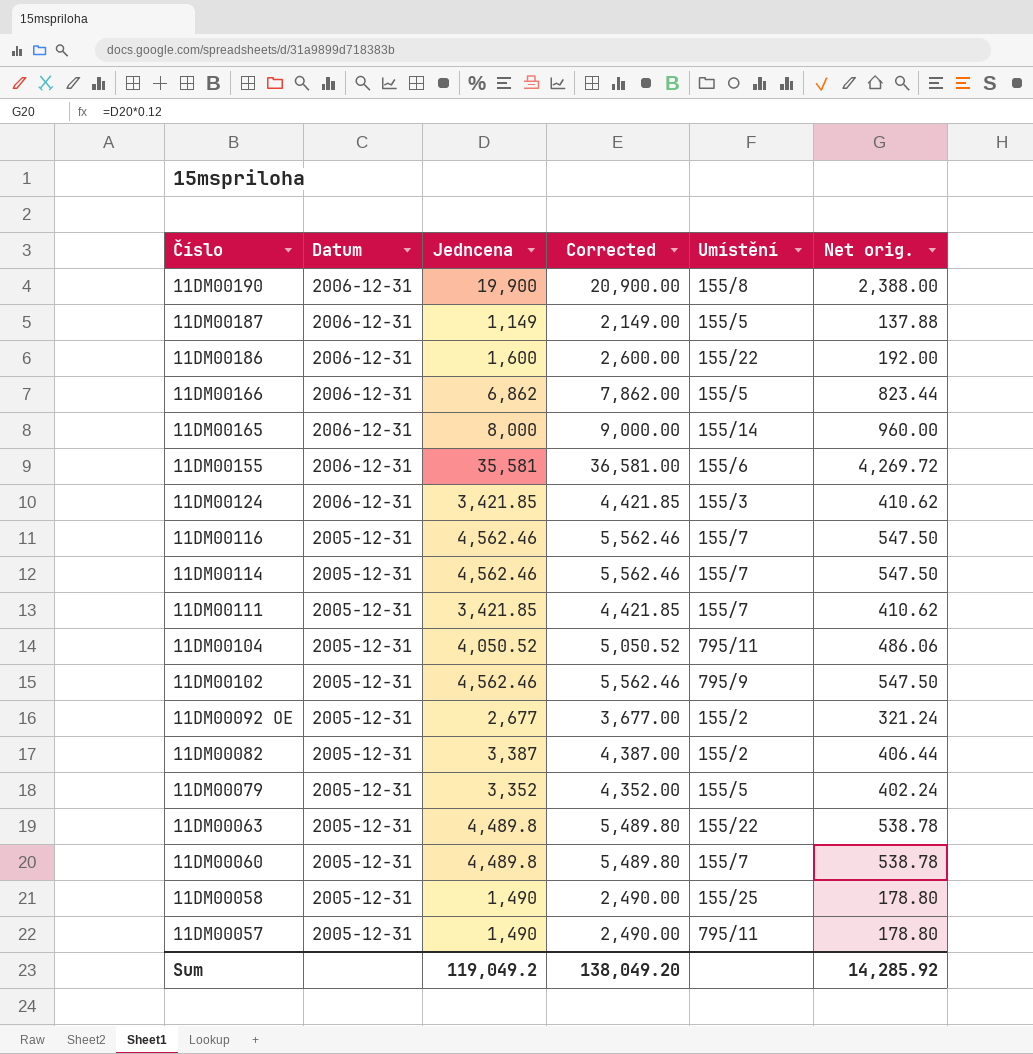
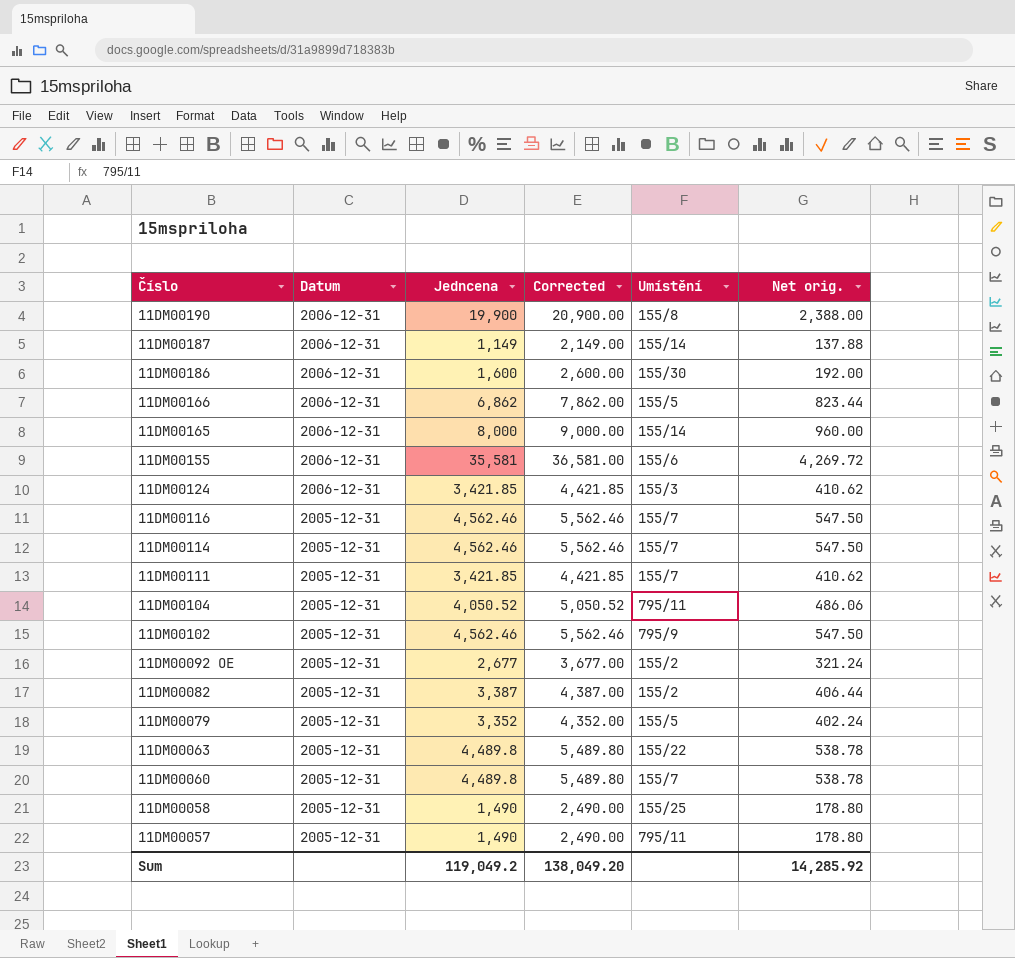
11DM00187 | Umístění: 155/5 -> 155/14
11DM00186 | Umístění: 155/22 -> 155/30

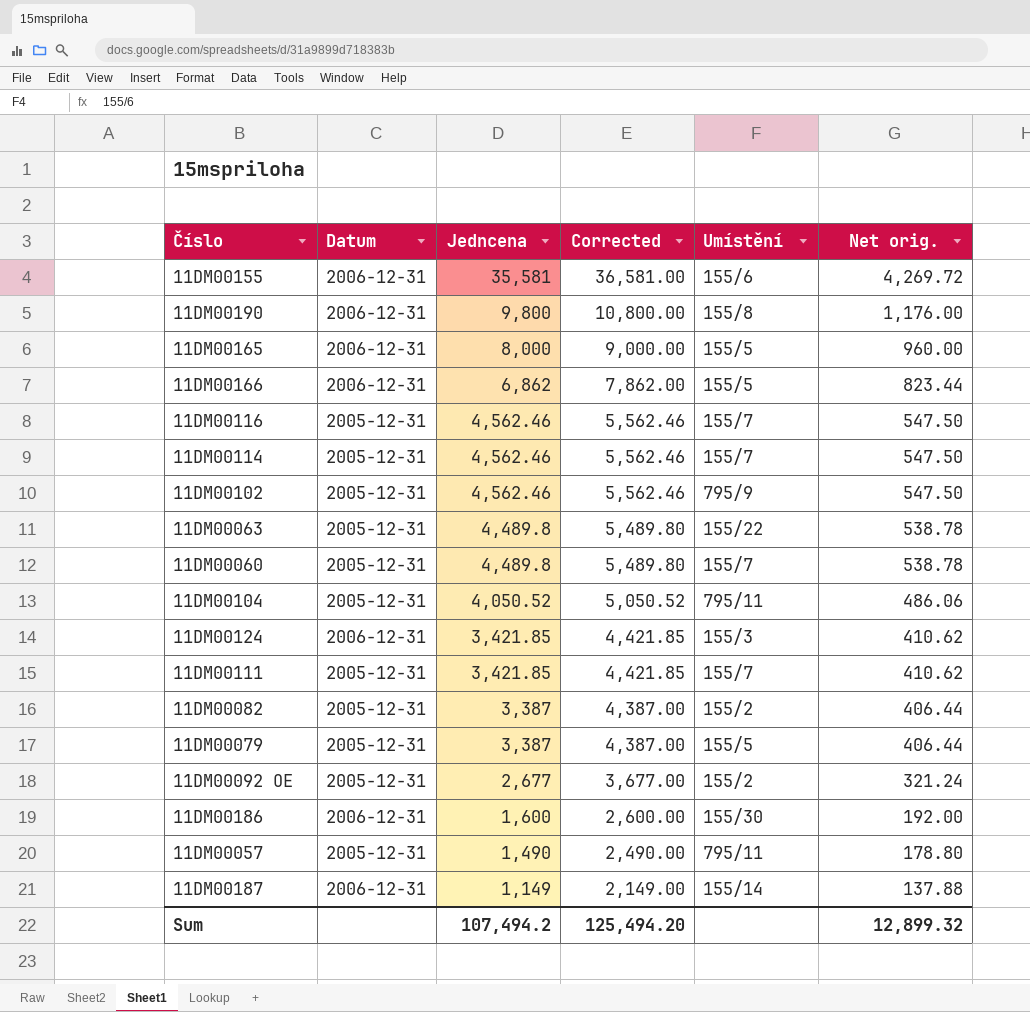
row order: Číslo descending -> Jedncena descending
row 11DM00058: 2005-12-31 | 1,490 | 2,490.00 | 155/25 | 178.80 -> none
11DM00190 | Jedncena: 19,900 -> 9,800
11DM00190 | Corrected: 20,900.00 -> 10,800.00
11DM00190 | Net orig.: 2,388.00 -> 1,176.00
11DM00165 | Umístění: 155/14 -> 155/5
11DM00079 | Jedncena: 3,352 -> 3,387
11DM00079 | Corrected: 4,352.00 -> 4,387.00
11DM00079 | Net orig.: 402.24 -> 406.44
Sum | Jedncena: 119,049.2 -> 107,494.2
Sum | Corrected: 138,049.20 -> 125,494.20
Sum | Net orig.: 14,285.92 -> 12,899.32

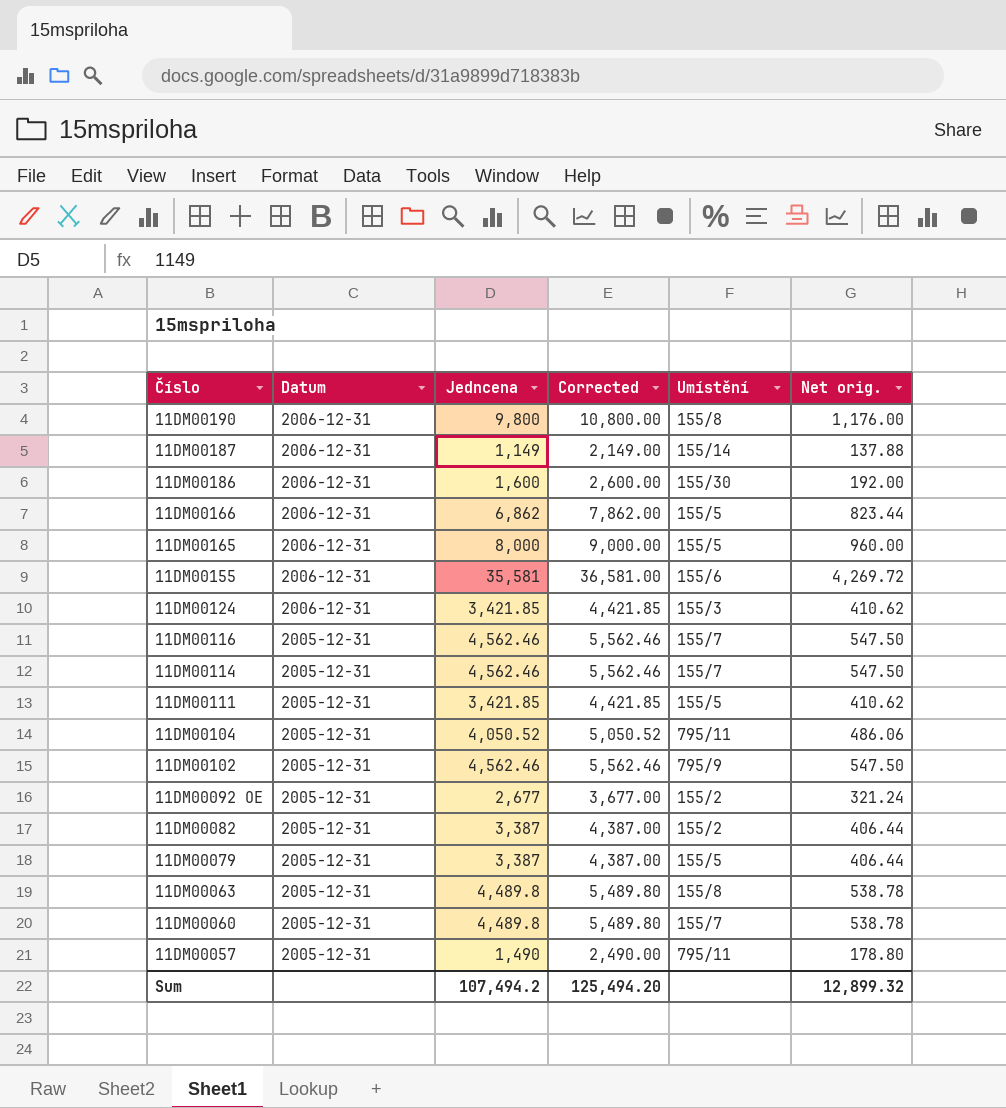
row order: Jedncena descending -> Číslo descending
11DM00111 | Umístění: 155/7 -> 155/5
11DM00063 | Umístění: 155/22 -> 155/8

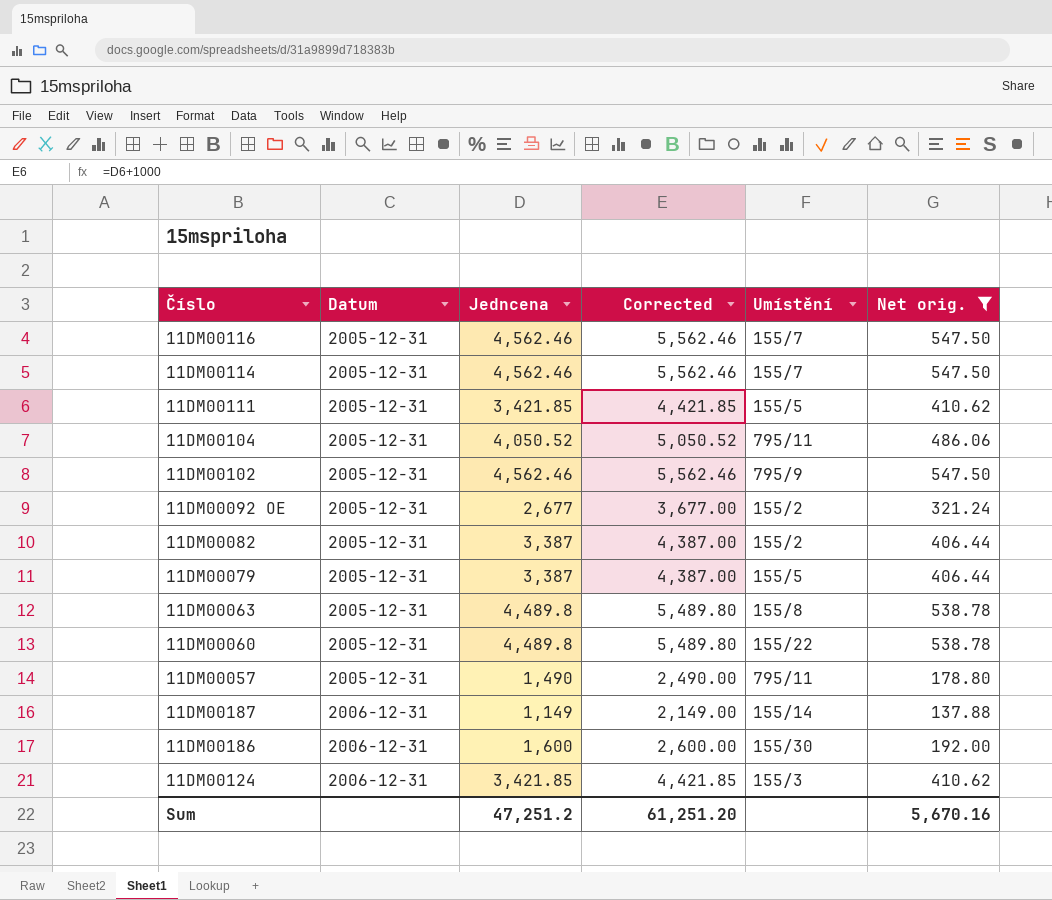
filter: none -> Net orig. <= 547.50
row order: Číslo descending -> Datum ascending
11DM00060 | Umístění: 155/7 -> 155/22
Sum | Jedncena: 107,494.2 -> 47,251.2
Sum | Corrected: 125,494.20 -> 61,251.20
Sum | Net orig.: 12,899.32 -> 5,670.16

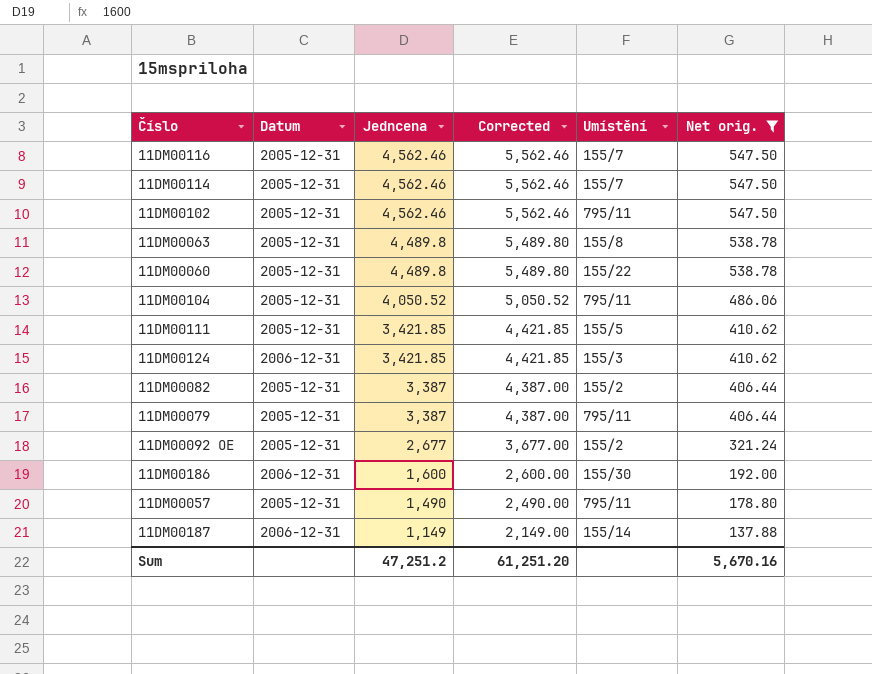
row order: Datum ascending -> Jedncena descending
11DM00102 | Umístění: 795/9 -> 795/11
11DM00079 | Umístění: 155/5 -> 795/11

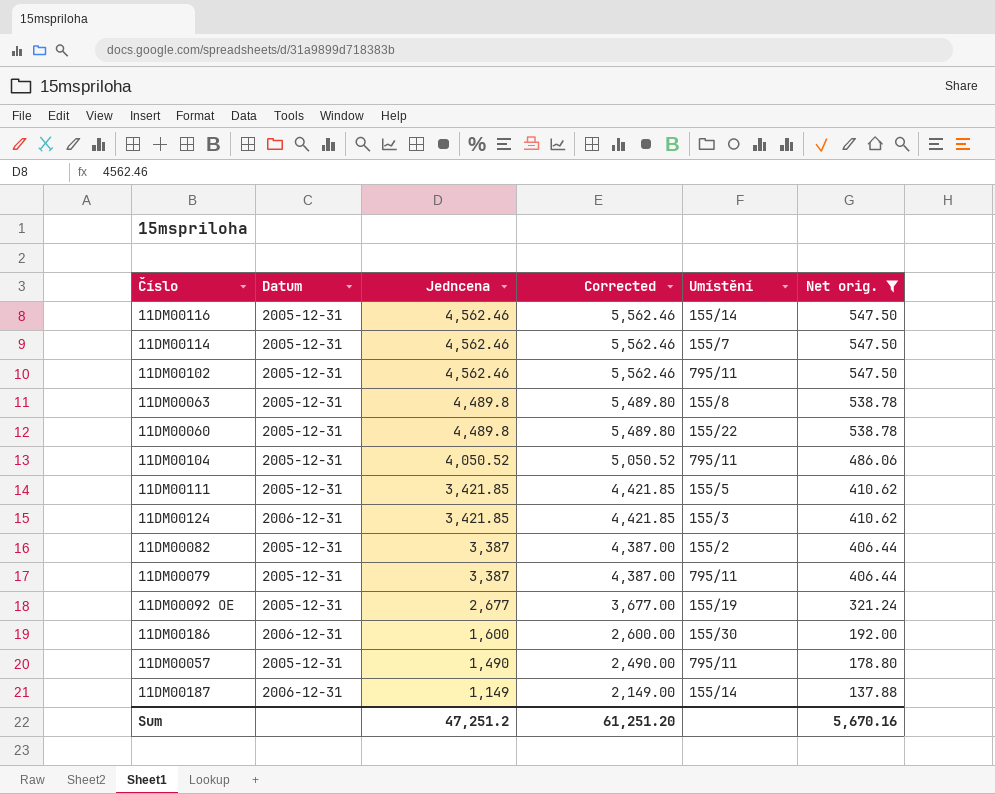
11DM00116 | Umístění: 155/7 -> 155/14
11DM00092 OE | Umístění: 155/2 -> 155/19

